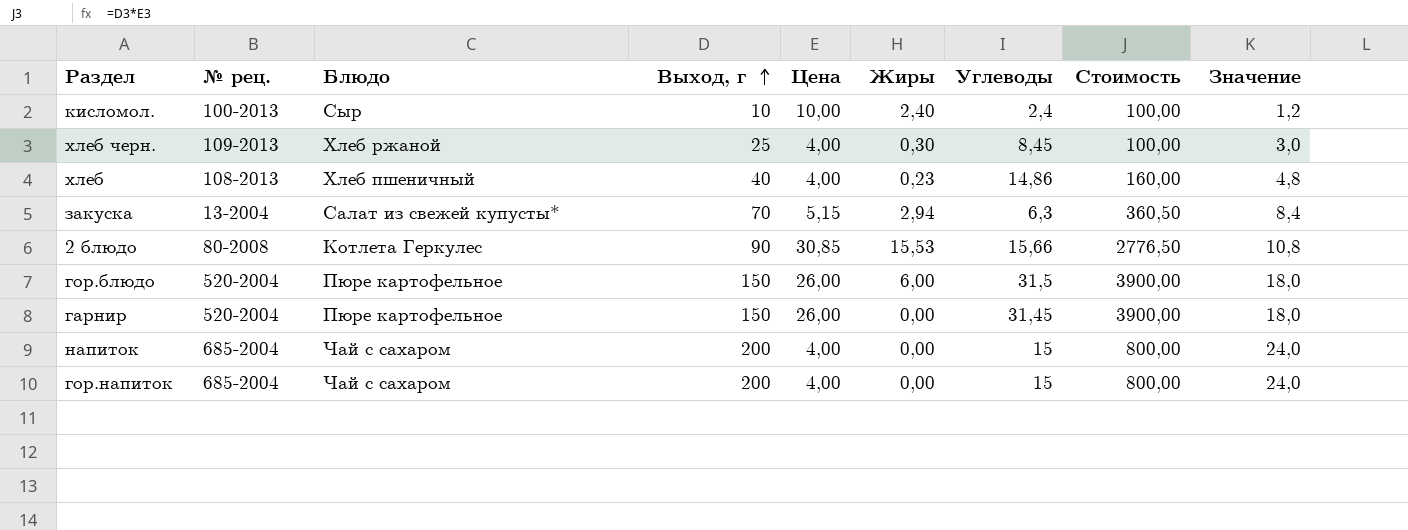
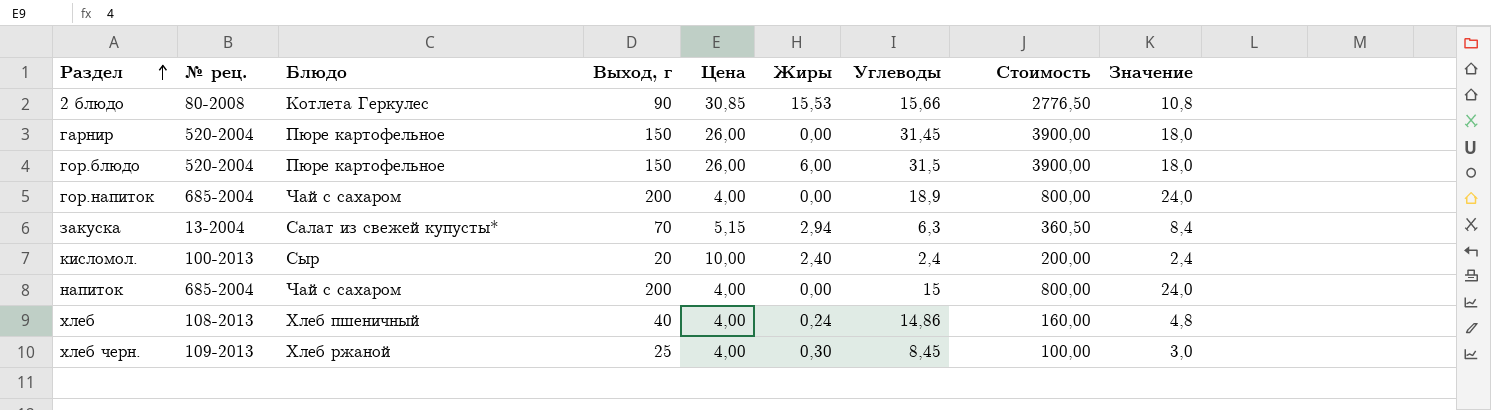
row order: Выход, г ascending -> Раздел ascending
гор.напиток | Углеводы: 15 -> 18,9
кисломол. | Выход, г: 10 -> 20
кисломол. | Стоимость: 100,00 -> 200,00
кисломол. | Значение: 1,2 -> 2,4
хлеб | Жиры: 0,23 -> 0,24

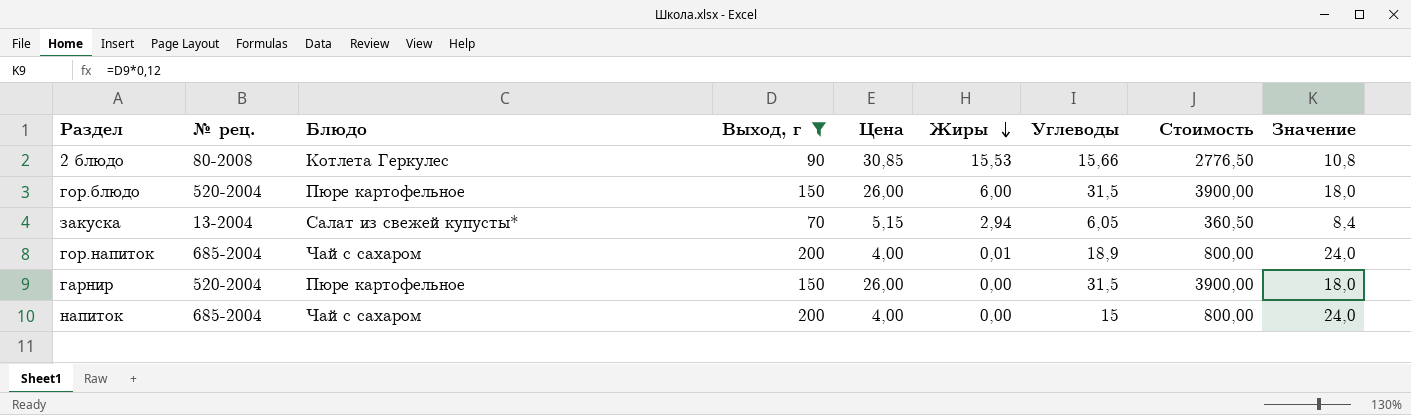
filter: none -> Выход, г >= 70
row order: Раздел ascending -> Жиры descending
закуска | Углеводы: 6,3 -> 6,05
гор.напиток | Жиры: 0,00 -> 0,01
гарнир | Углеводы: 31,45 -> 31,5

